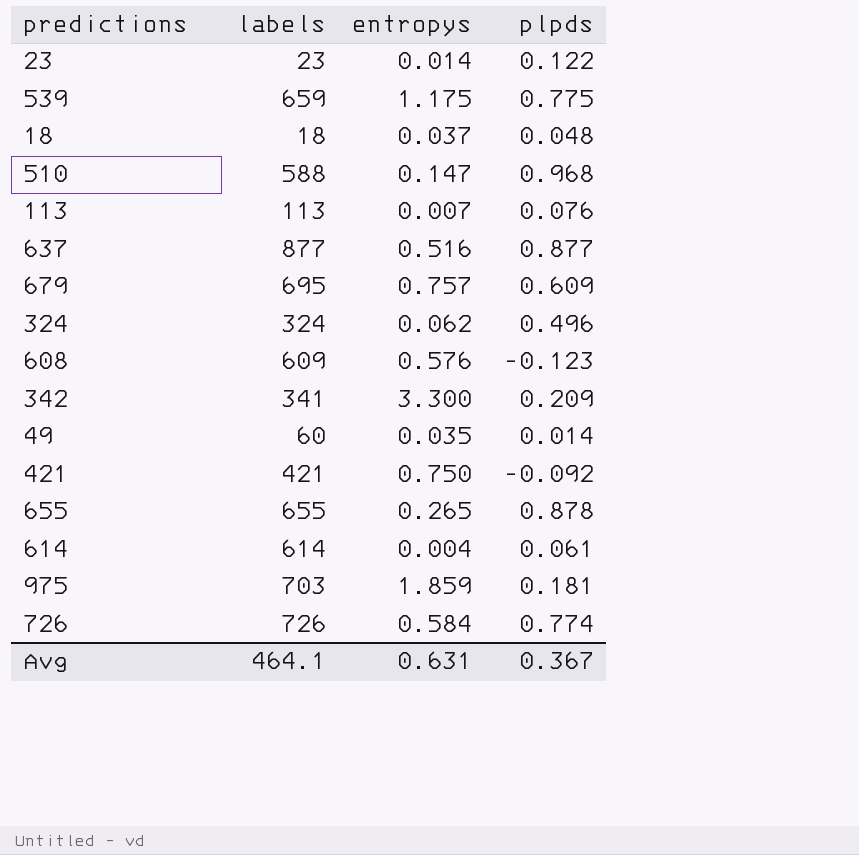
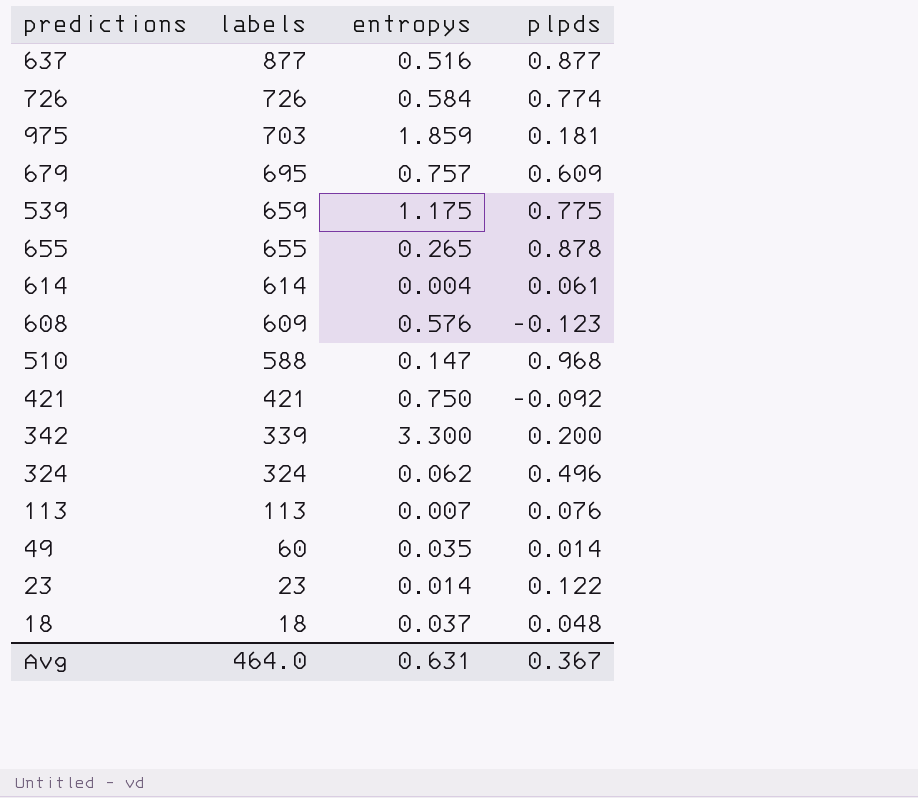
row order: none -> labels descending
342 | labels: 341 -> 339
342 | plpds: 0.209 -> 0.200
Avg | labels: 464.1 -> 464.0

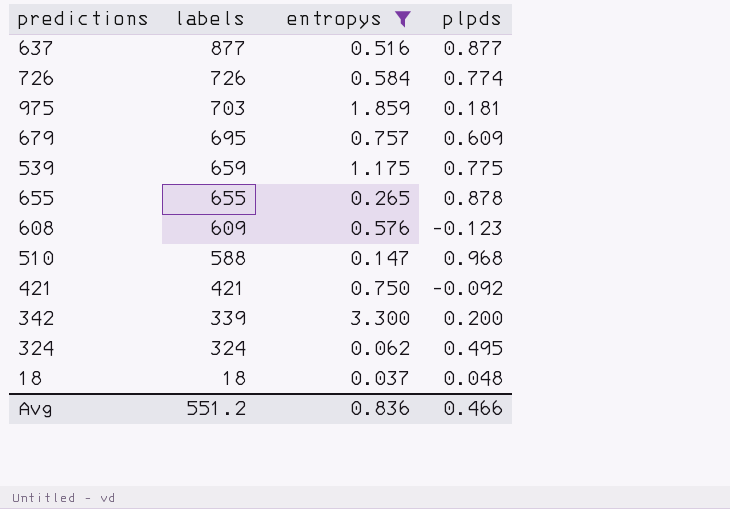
filter: none -> entropys >= 0.037
324 | plpds: 0.496 -> 0.495
Avg | labels: 464.0 -> 551.2
Avg | entropys: 0.631 -> 0.836
Avg | plpds: 0.367 -> 0.466

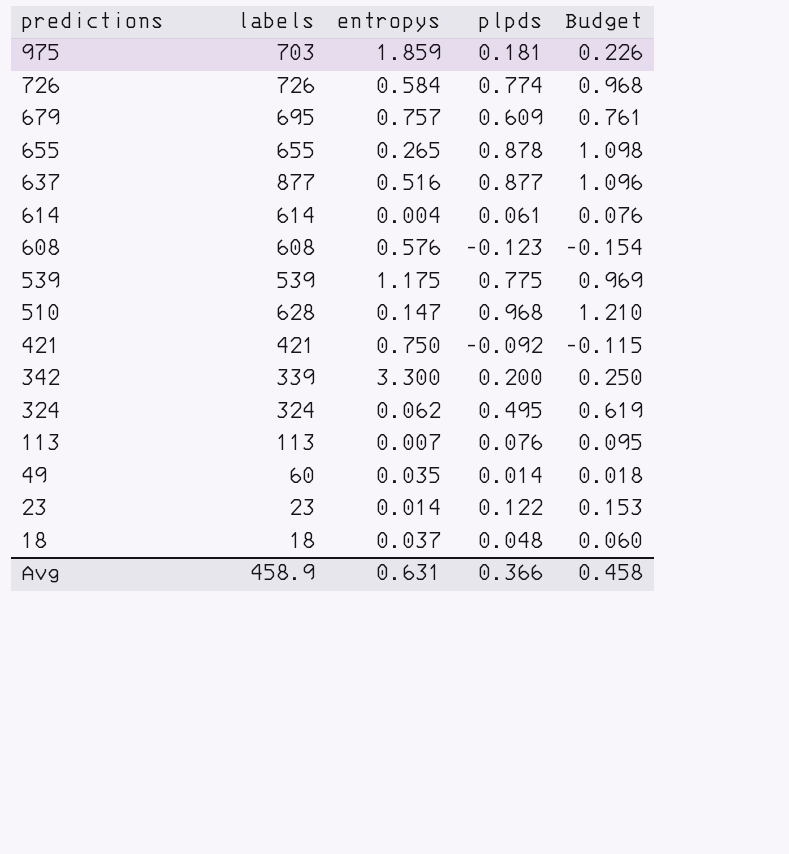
filter: entropys >= 0.037 -> none
row order: labels descending -> predictions descending
column Budget | formula: none -> [plpds] * 1.25
608 | labels: 609 -> 608
539 | labels: 659 -> 539
510 | labels: 588 -> 628
Avg | labels: 551.2 -> 458.9
Avg | entropys: 0.836 -> 0.631
Avg | plpds: 0.466 -> 0.366

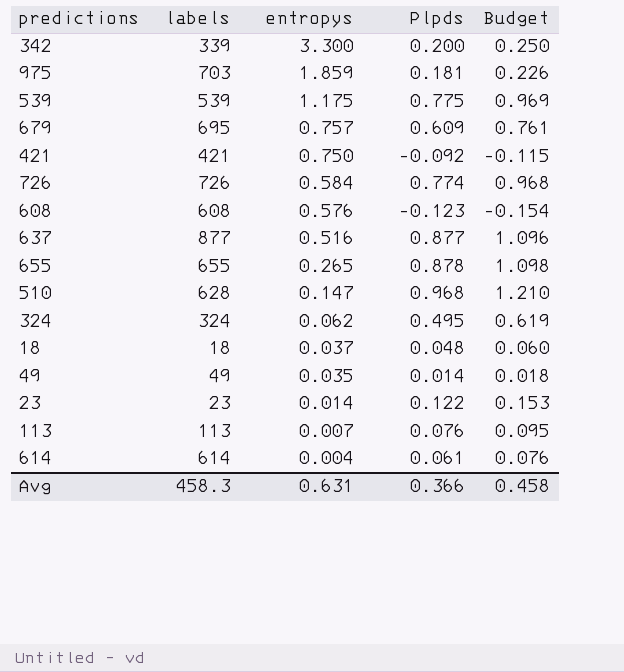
row order: predictions descending -> entropys descending
column name: plpds -> Plpds
49 | labels: 60 -> 49
Avg | labels: 458.9 -> 458.3

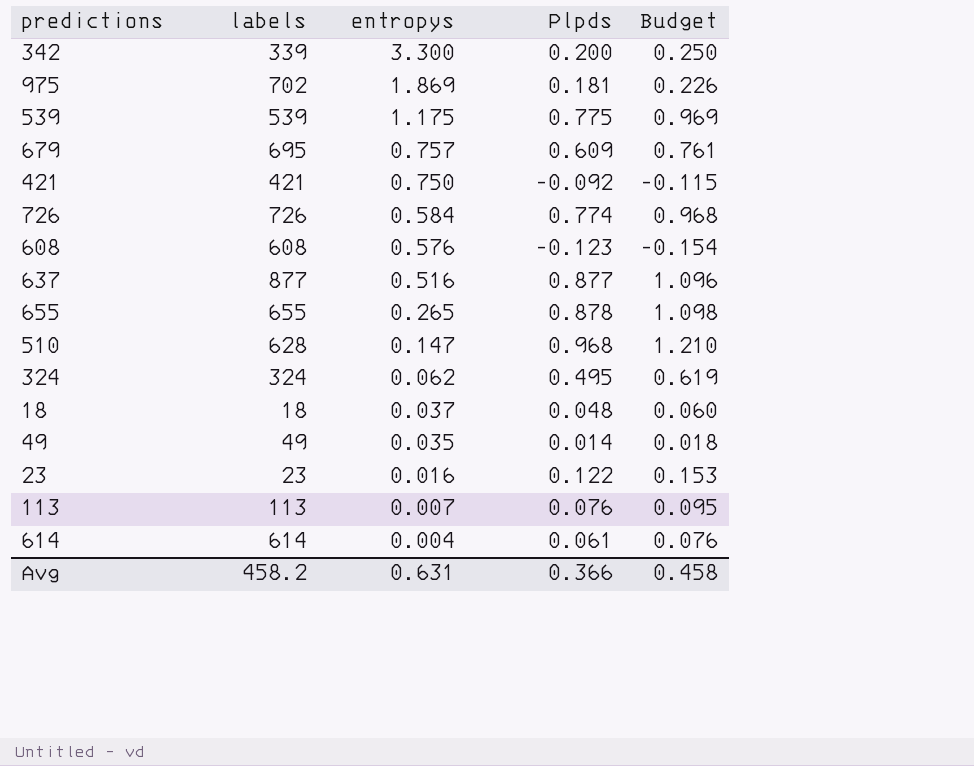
975 | labels: 703 -> 702
975 | entropys: 1.859 -> 1.869
23 | entropys: 0.014 -> 0.016
Avg | labels: 458.3 -> 458.2

